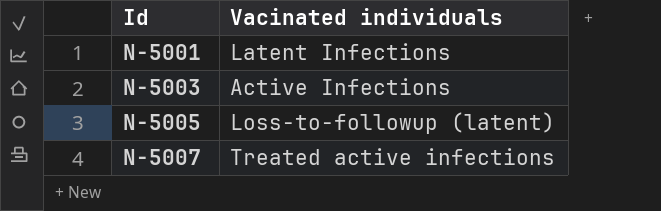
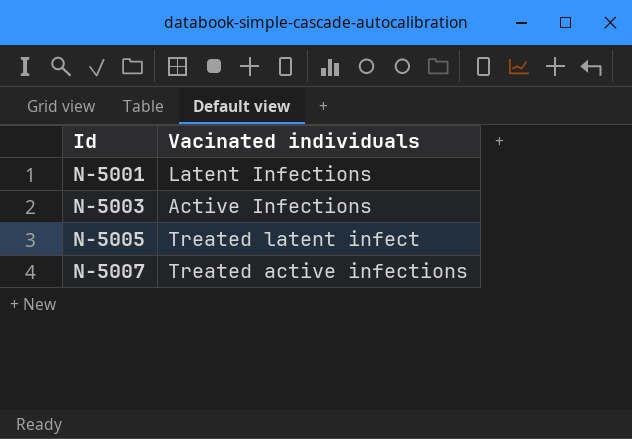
N-5005 | Vacinated individuals: Loss-to-followup (latent) -> Treated latent infect

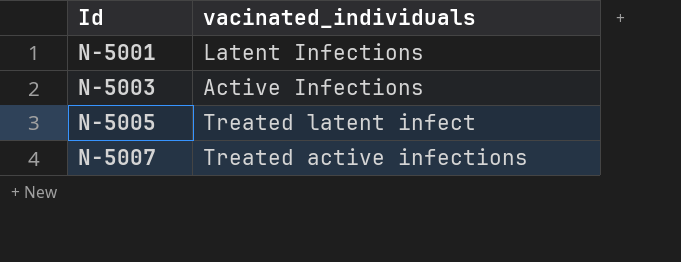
column name: Vacinated individuals -> vacinated_individuals

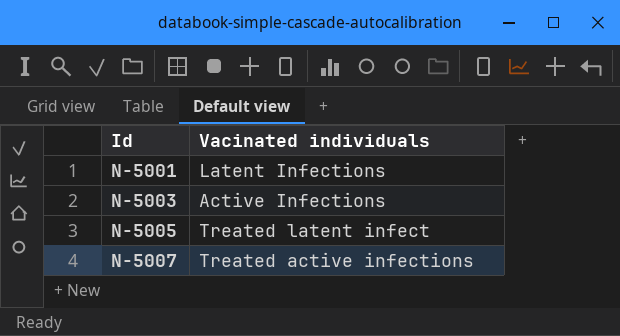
column name: vacinated_individuals -> Vacinated individuals

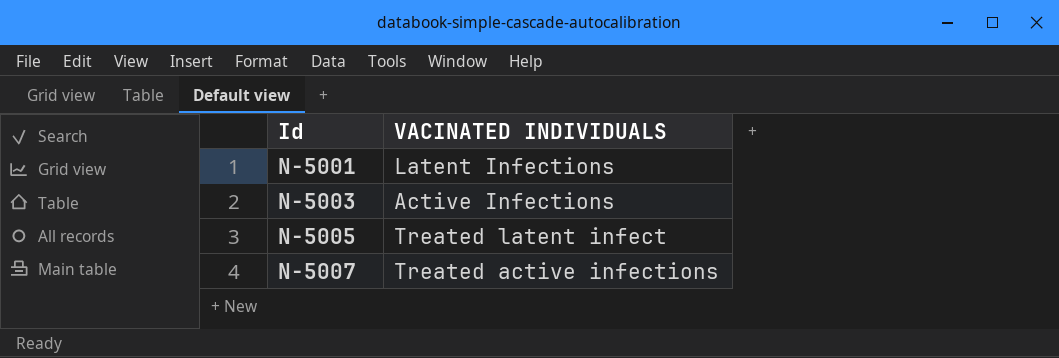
column name: Vacinated individuals -> VACINATED INDIVIDUALS

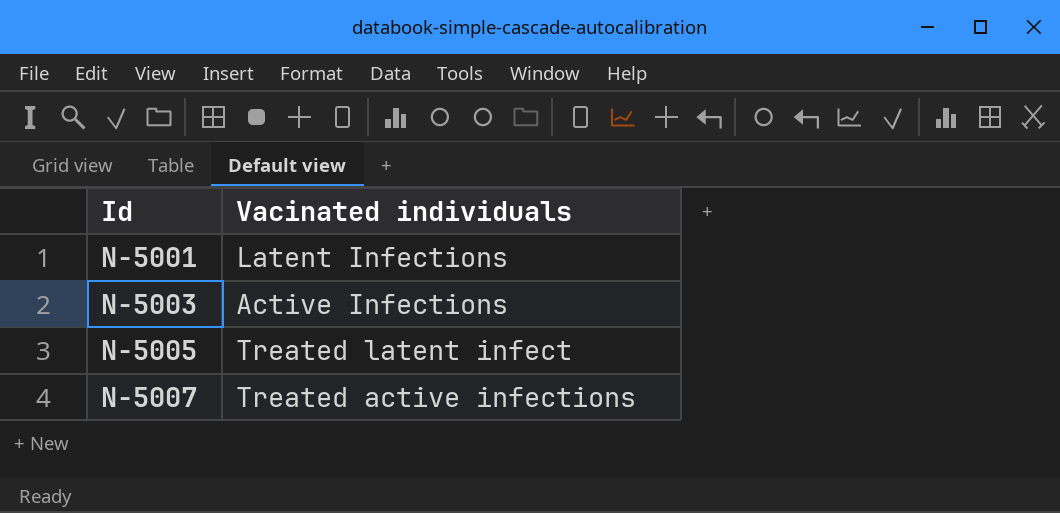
column name: VACINATED INDIVIDUALS -> Vacinated individuals

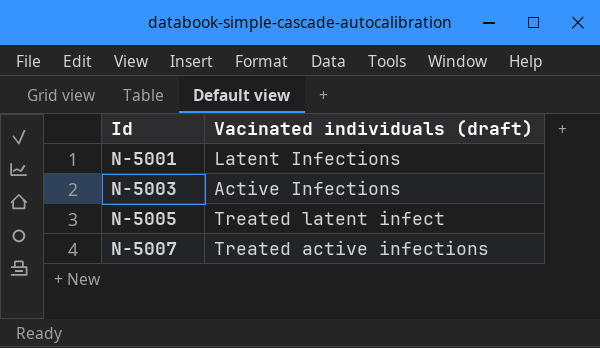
column name: Vacinated individuals -> Vacinated individuals (draft)

